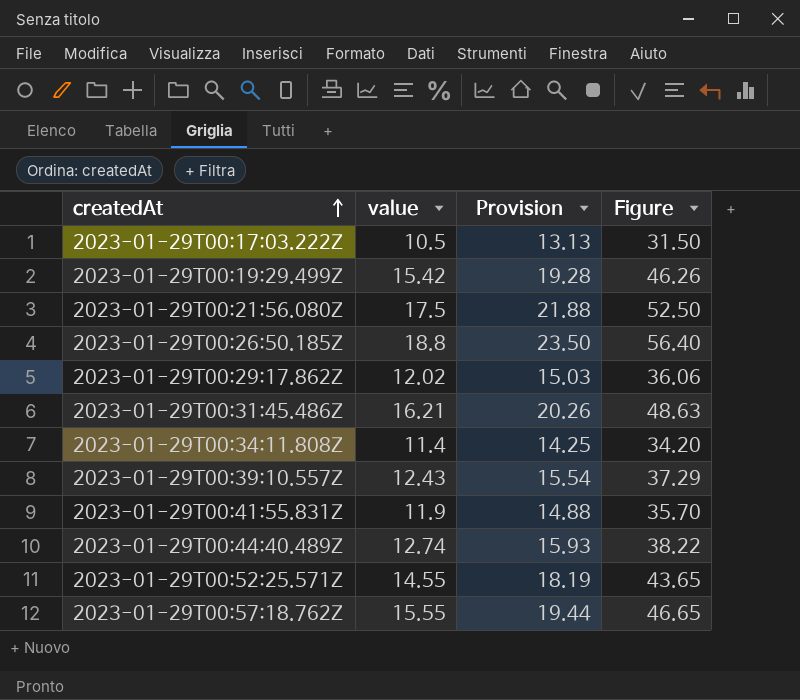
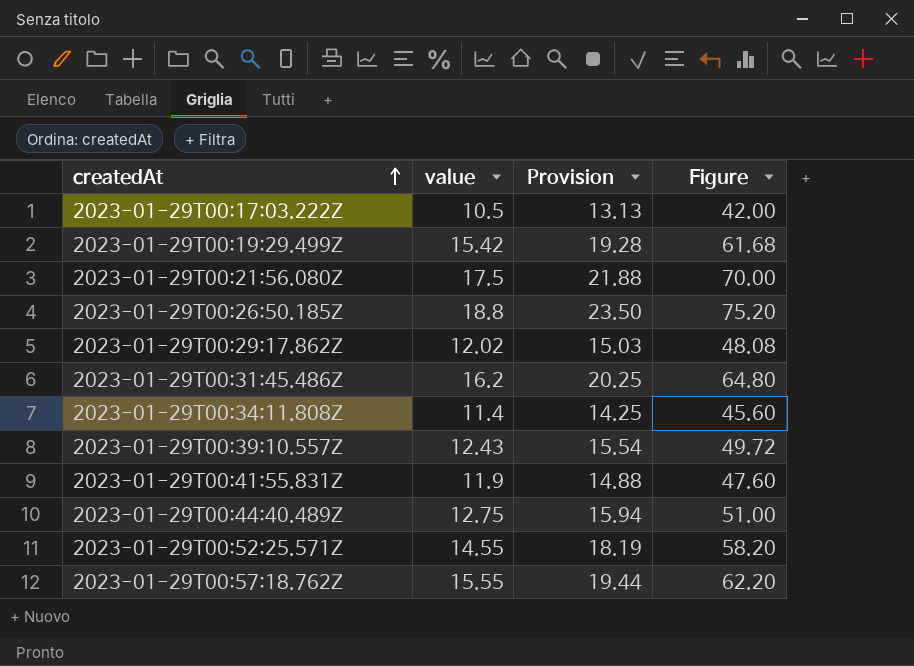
column Figure | formula: [value] * 3 -> [value] * 4
2023-01-29T00:31:45.486Z | value: 16.21 -> 16.2
2023-01-29T00:31:45.486Z | Provision: 20.26 -> 20.25
2023-01-29T00:44:40.489Z | value: 12.74 -> 12.75
2023-01-29T00:44:40.489Z | Provision: 15.93 -> 15.94

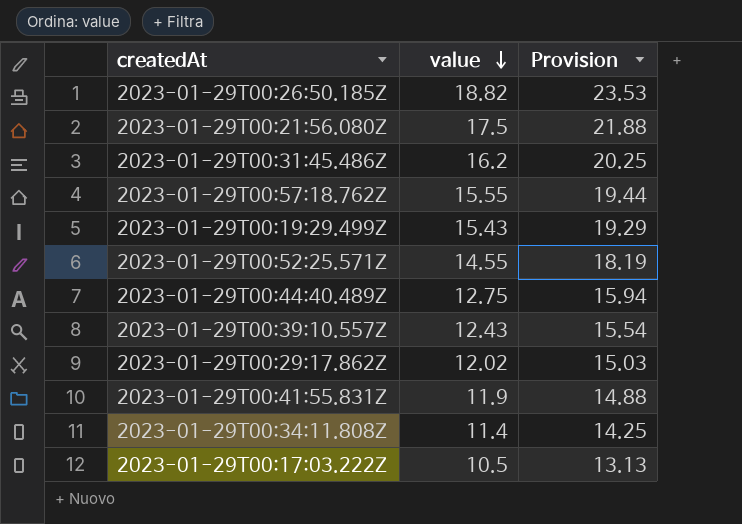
row order: createdAt ascending -> value descending
column Figure | formula: [value] * 4 -> none
2023-01-29T00:26:50.185Z | value: 18.8 -> 18.82
2023-01-29T00:26:50.185Z | Provision: 23.50 -> 23.53
2023-01-29T00:19:29.499Z | value: 15.42 -> 15.43
2023-01-29T00:19:29.499Z | Provision: 19.28 -> 19.29

